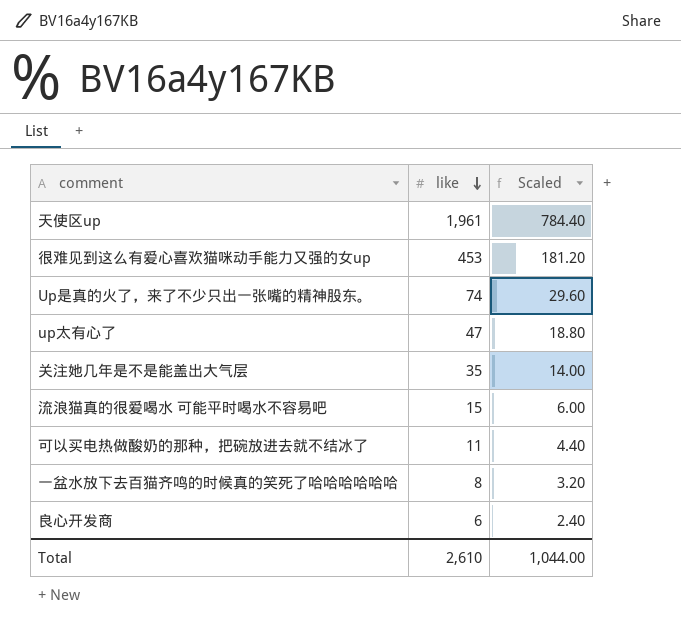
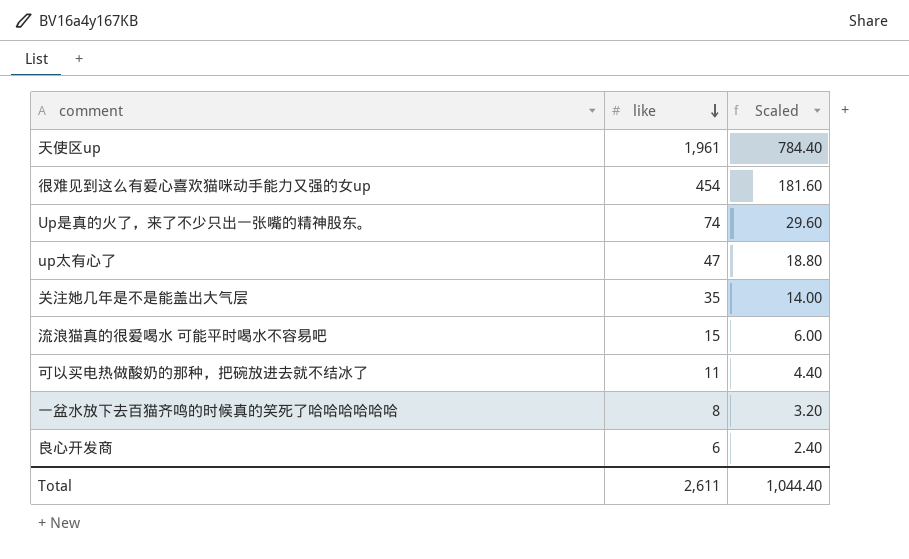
很难见到这么有爱心喜欢猫咪动手能力又强的女up | like: 453 -> 454
很难见到这么有爱心喜欢猫咪动手能力又强的女up | Scaled: 181.20 -> 181.60
Total | like: 2,610 -> 2,611
Total | Scaled: 1,044.00 -> 1,044.40

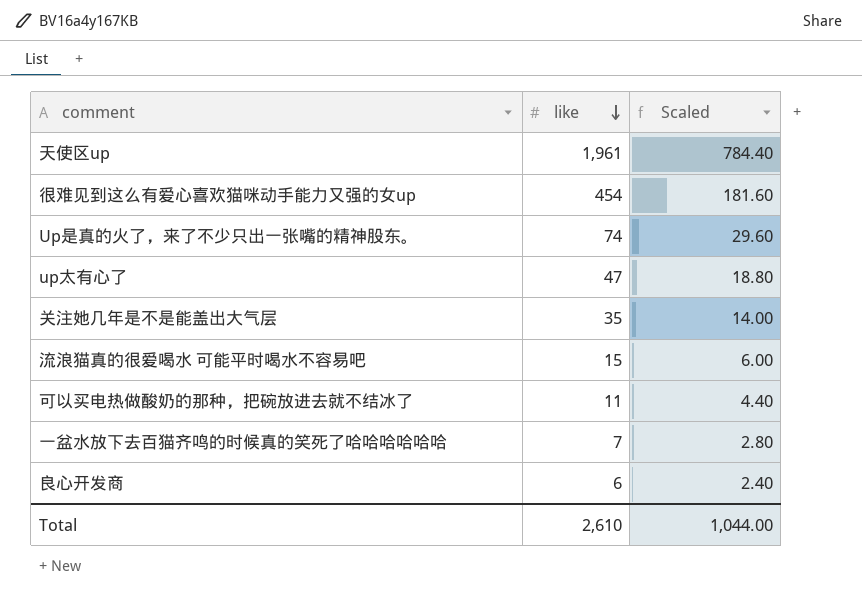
一盆水放下去百猫齐鸣的时候真的笑死了哈哈哈哈哈哈 | like: 8 -> 7
一盆水放下去百猫齐鸣的时候真的笑死了哈哈哈哈哈哈 | Scaled: 3.20 -> 2.80
Total | like: 2,611 -> 2,610
Total | Scaled: 1,044.40 -> 1,044.00

